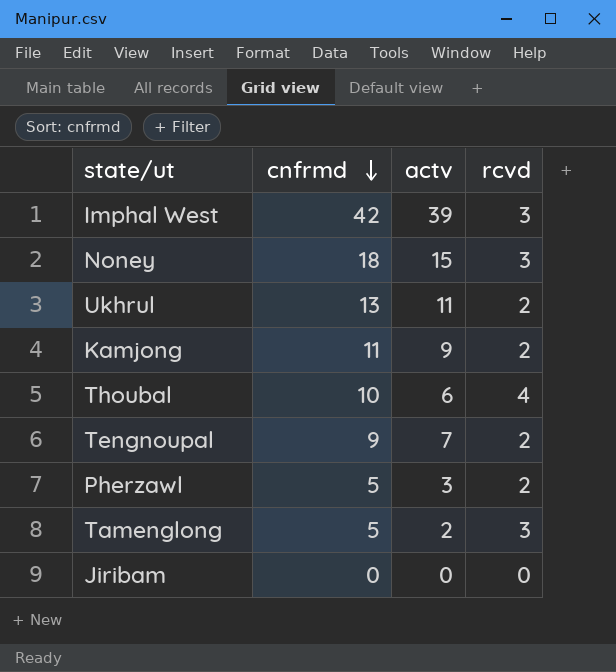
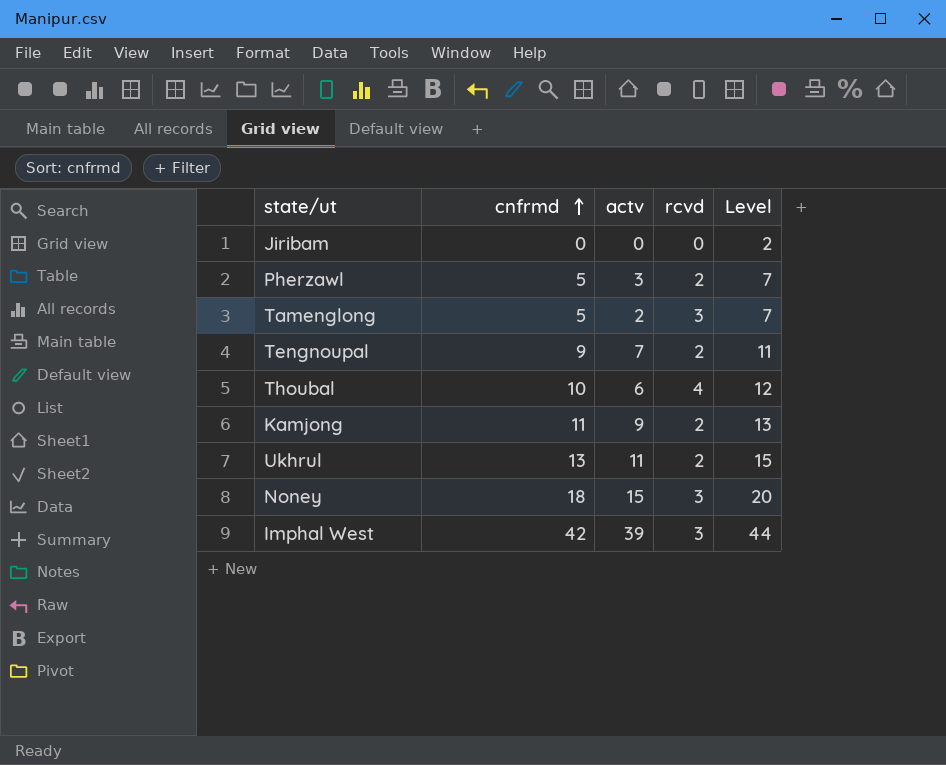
row order: cnfrmd descending -> cnfrmd ascending
column Level | formula: none -> [cnfrmd] + 2

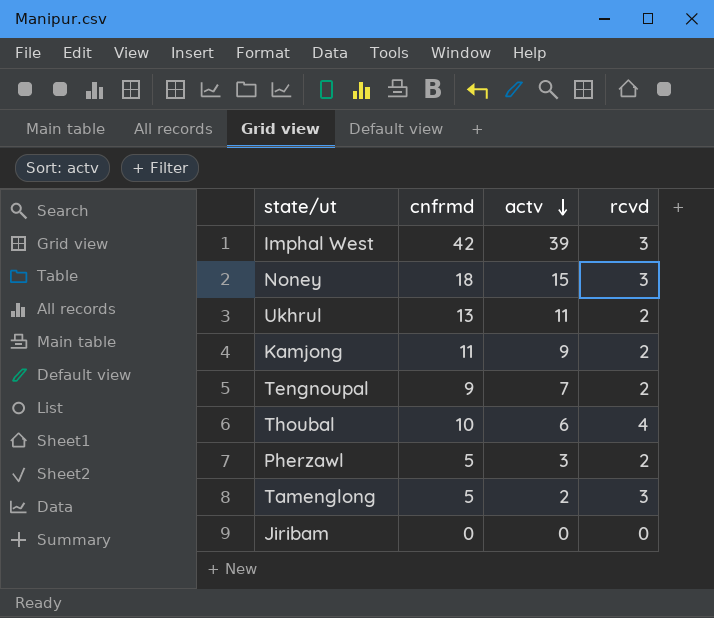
row order: cnfrmd ascending -> actv descending
column Level | formula: [cnfrmd] + 2 -> none

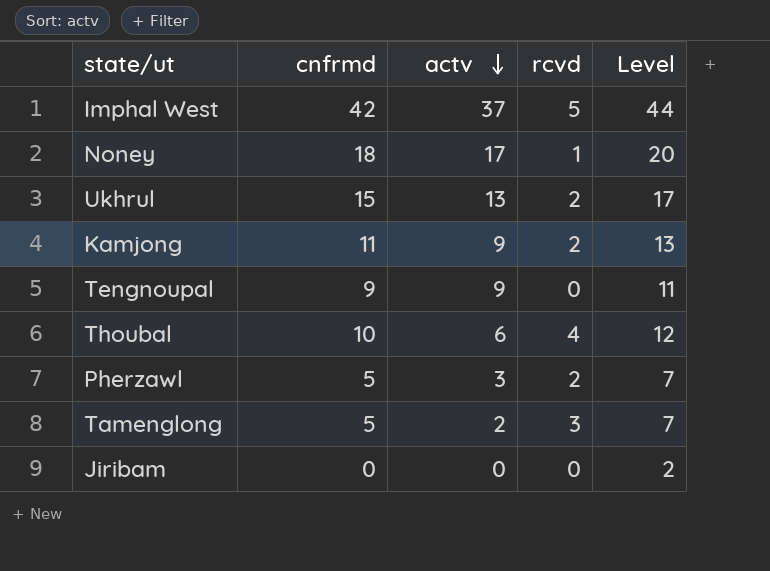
column Level | formula: none -> [cnfrmd] + 2
Imphal West | actv: 39 -> 37
Imphal West | rcvd: 3 -> 5
Noney | actv: 15 -> 17
Noney | rcvd: 3 -> 1
Ukhrul | cnfrmd: 13 -> 15
Ukhrul | actv: 11 -> 13
Tengnoupal | actv: 7 -> 9
Tengnoupal | rcvd: 2 -> 0

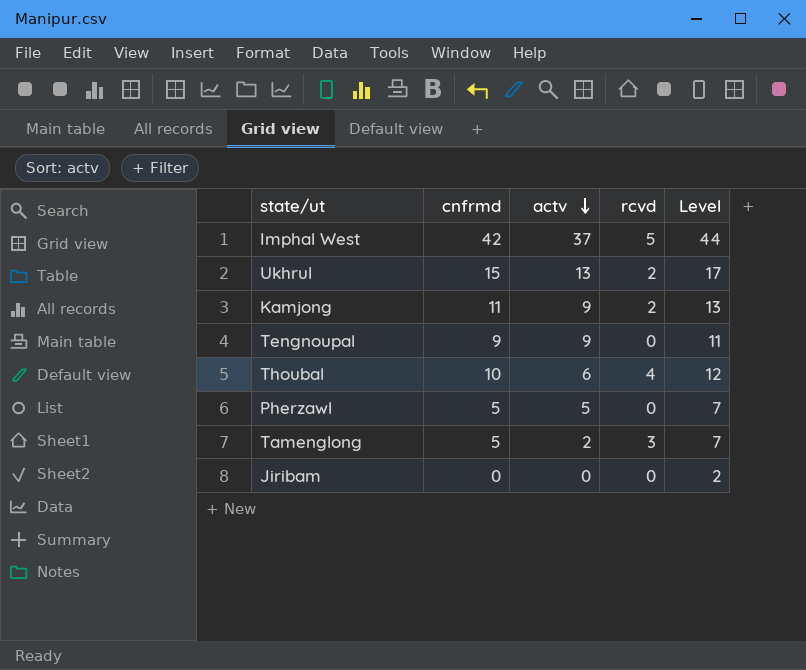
row Noney: 18 | 17 | 1 | 20 -> none
Pherzawl | actv: 3 -> 5
Pherzawl | rcvd: 2 -> 0

